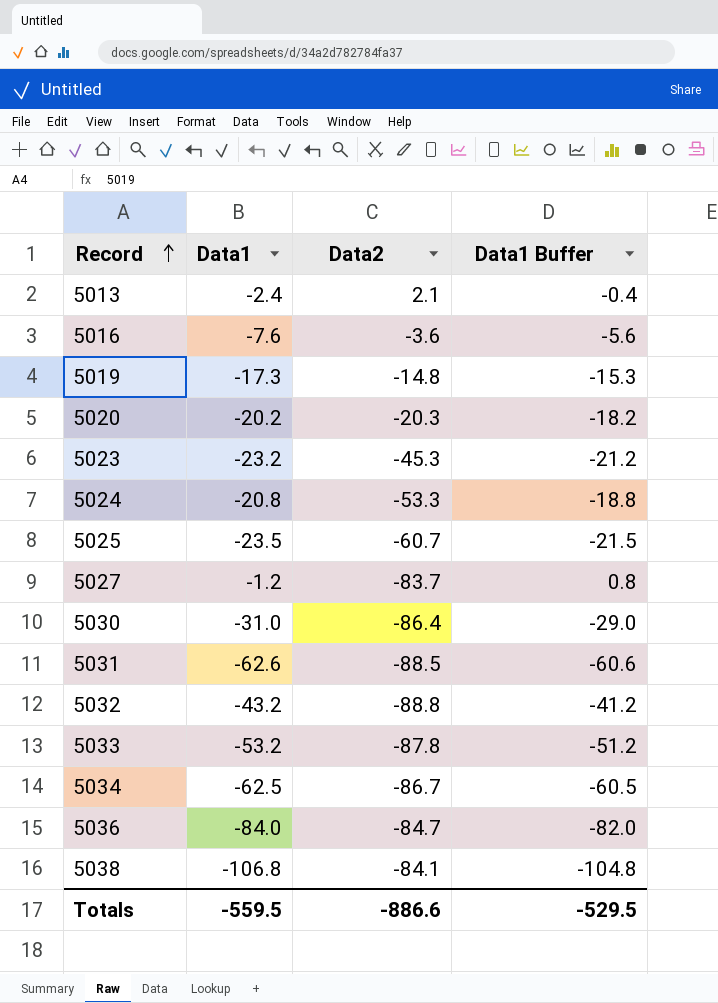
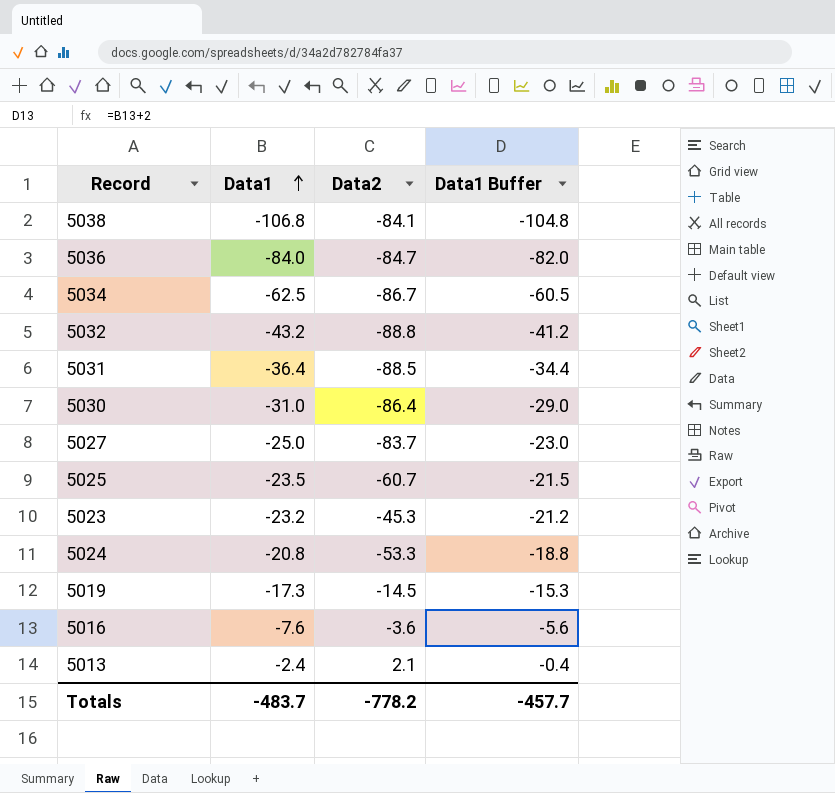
row order: Record ascending -> Data1 ascending
row 5020: -20.2 | -20.3 | -18.2 -> none
row 5033: -53.2 | -87.8 | -51.2 -> none
5031 | Data1: -62.6 -> -36.4
5031 | Data1 Buffer: -60.6 -> -34.4
5027 | Data1: -1.2 -> -25.0
5027 | Data1 Buffer: 0.8 -> -23.0
5019 | Data2: -14.8 -> -14.5
Totals | Data1: -559.5 -> -483.7
Totals | Data2: -886.6 -> -778.2
Totals | Data1 Buffer: -529.5 -> -457.7

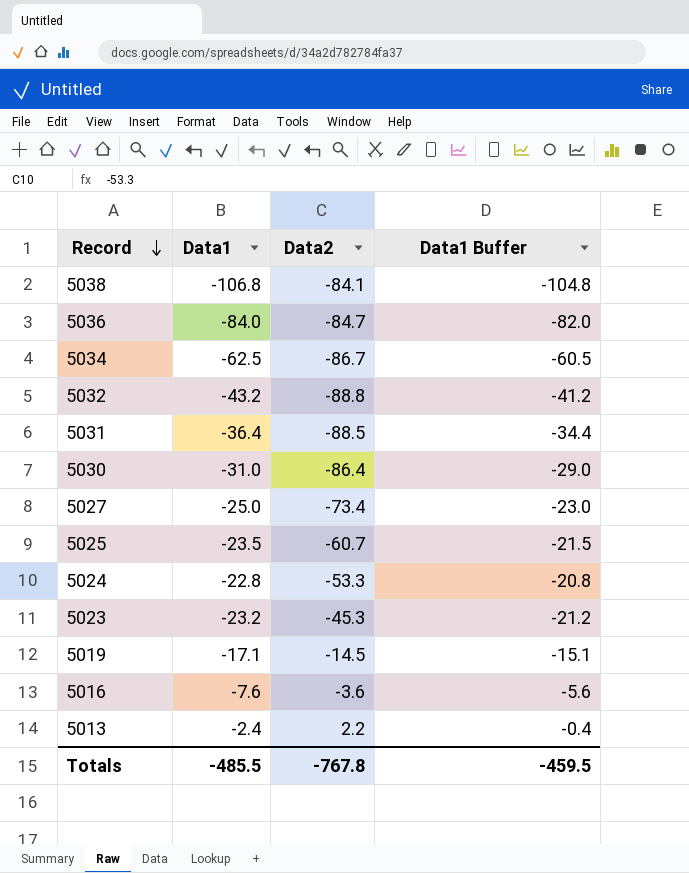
row order: Data1 ascending -> Record descending
5027 | Data2: -83.7 -> -73.4
5024 | Data1: -20.8 -> -22.8
5024 | Data1 Buffer: -18.8 -> -20.8
5019 | Data1: -17.3 -> -17.1
5019 | Data1 Buffer: -15.3 -> -15.1
5013 | Data2: 2.1 -> 2.2
Totals | Data1: -483.7 -> -485.5
Totals | Data2: -778.2 -> -767.8
Totals | Data1 Buffer: -457.7 -> -459.5

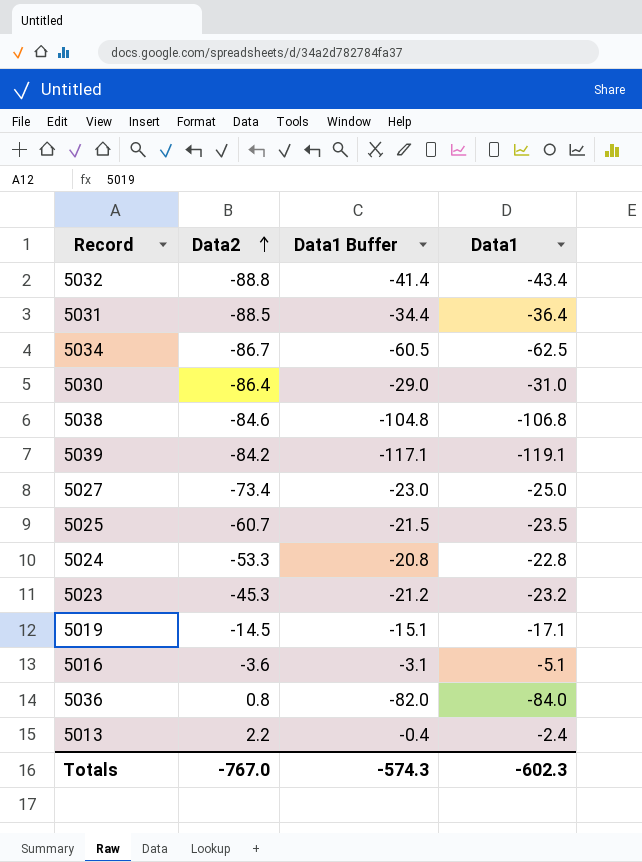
row order: Record descending -> Data2 ascending
column Data1 | position: 2 -> 4
5032 | Data1 Buffer: -41.2 -> -41.4
5032 | Data1: -43.2 -> -43.4
5038 | Data2: -84.1 -> -84.6
row 5039: none -> -84.2 | -117.1 | -119.1
5016 | Data1 Buffer: -5.6 -> -3.1
5016 | Data1: -7.6 -> -5.1
5036 | Data2: -84.7 -> 0.8
Totals | Data2: -767.8 -> -767.0
Totals | Data1 Buffer: -459.5 -> -574.3
Totals | Data1: -485.5 -> -602.3

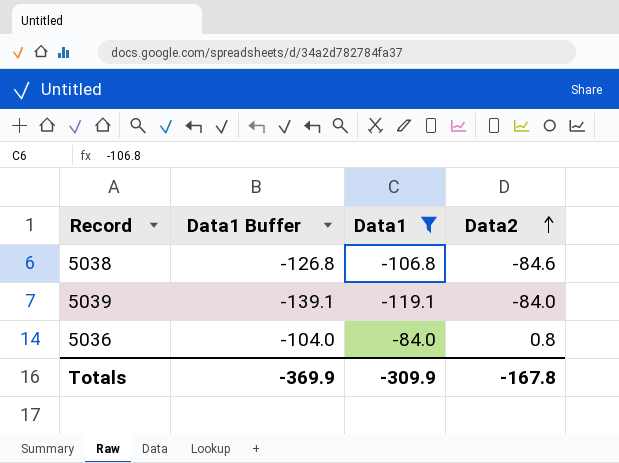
filter: none -> Data1 <= -84.0
column Data1 Buffer | formula: [Data1] + 2 -> [Data1] - 20
column Data2 | position: 2 -> 4
5039 | Data2: -84.2 -> -84.0
Totals | Data1 Buffer: -574.3 -> -369.9
Totals | Data1: -602.3 -> -309.9
Totals | Data2: -767.0 -> -167.8

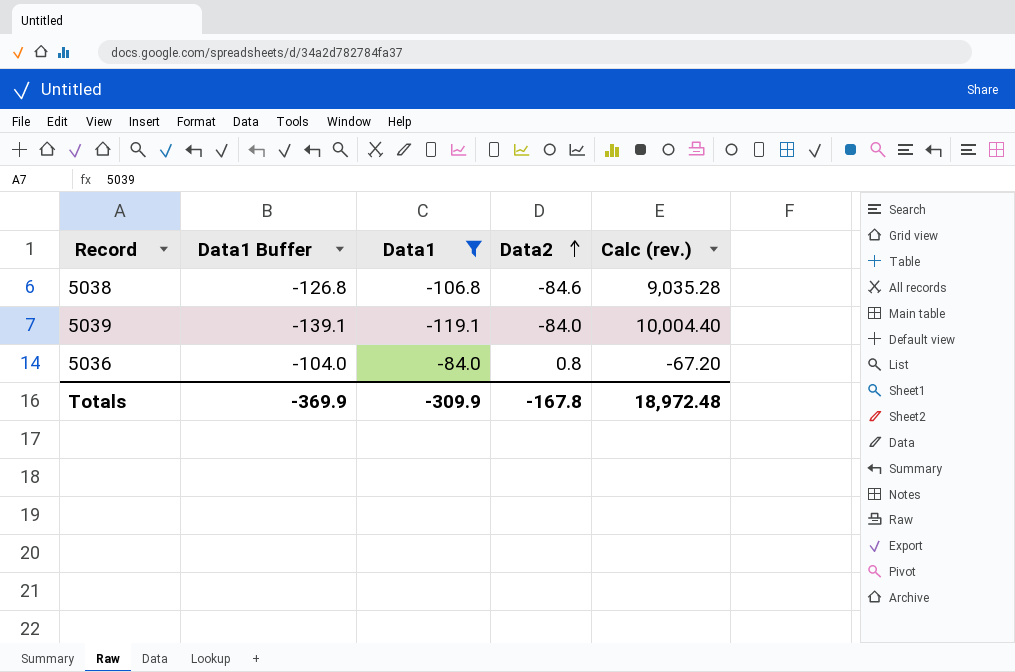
column Calc (rev.) | formula: none -> [Data1] * [Data2]

